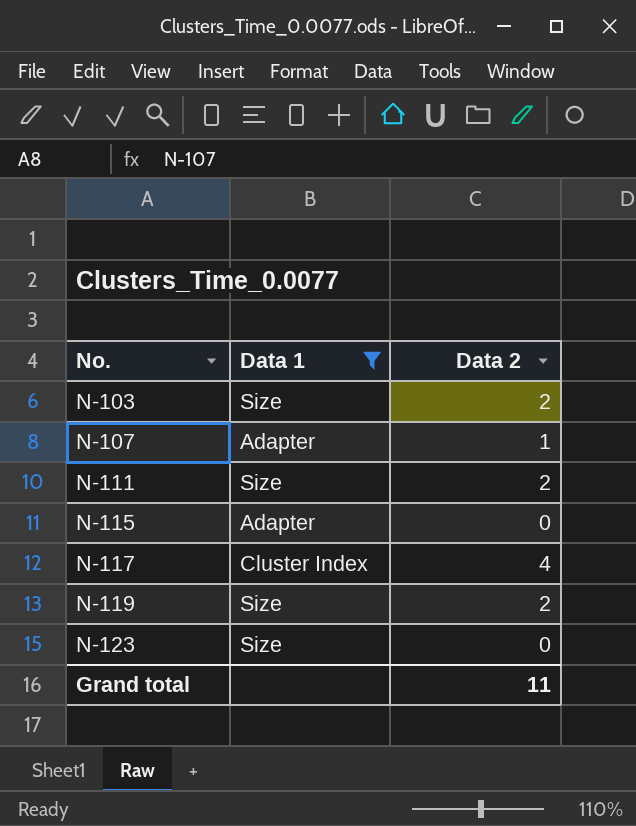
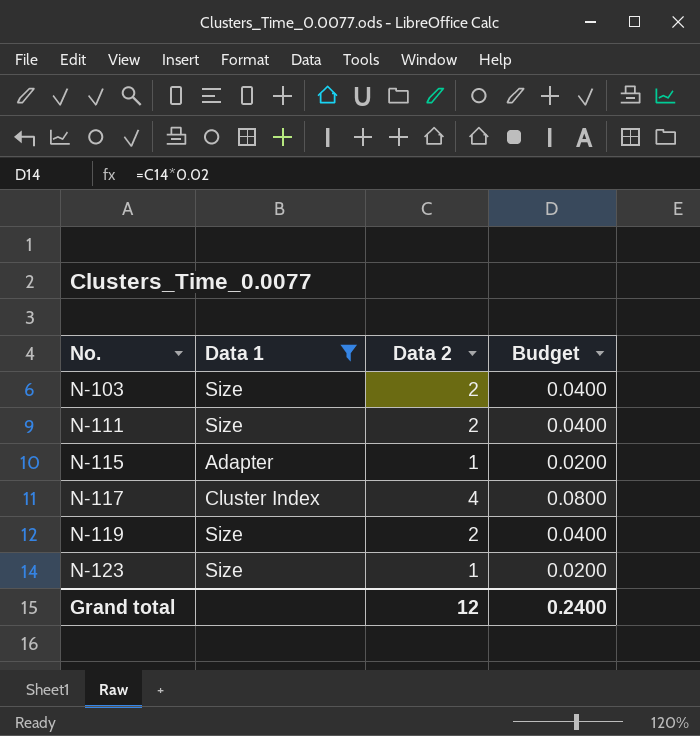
column Budget | formula: none -> [Data 2] * 0.02
row N-107: Adapter | 1 -> none
N-115 | Data 2: 0 -> 1
N-123 | Data 2: 0 -> 1
Grand total | Data 2: 11 -> 12

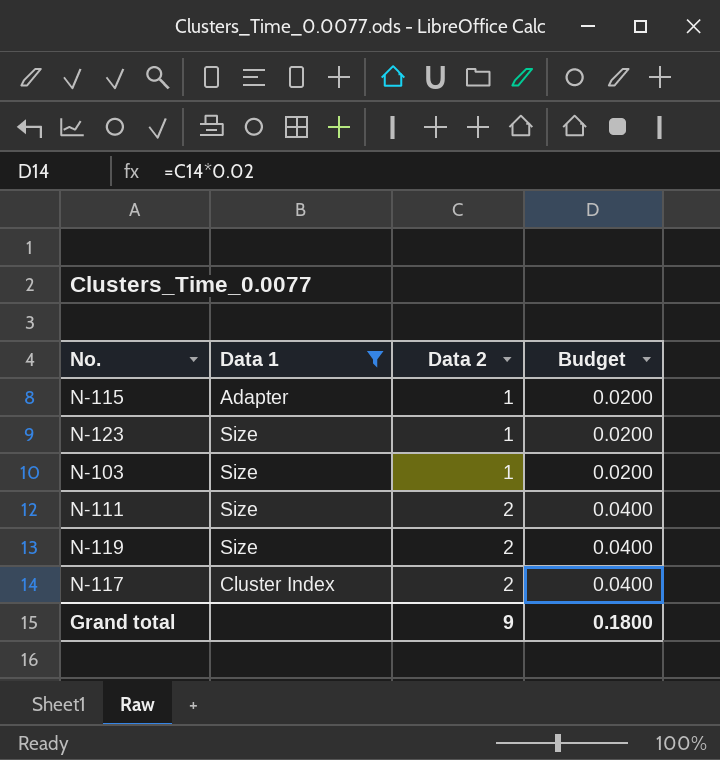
row order: No. ascending -> Data 2 ascending
N-103 | Data 2: 2 -> 1
N-103 | Budget: 0.0400 -> 0.0200
N-117 | Data 2: 4 -> 2
N-117 | Budget: 0.0800 -> 0.0400
Grand total | Data 2: 12 -> 9
Grand total | Budget: 0.2400 -> 0.1800

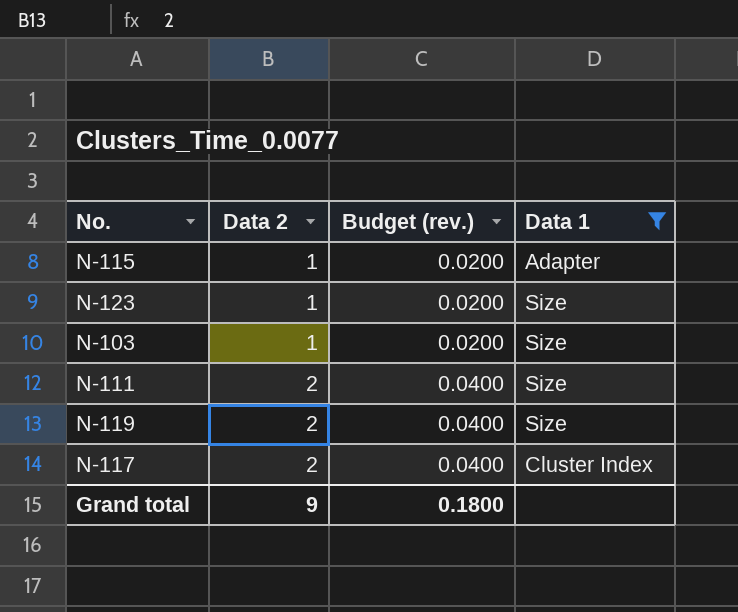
column name: Budget -> Budget (rev.)
column Data 1 | position: 2 -> 4

